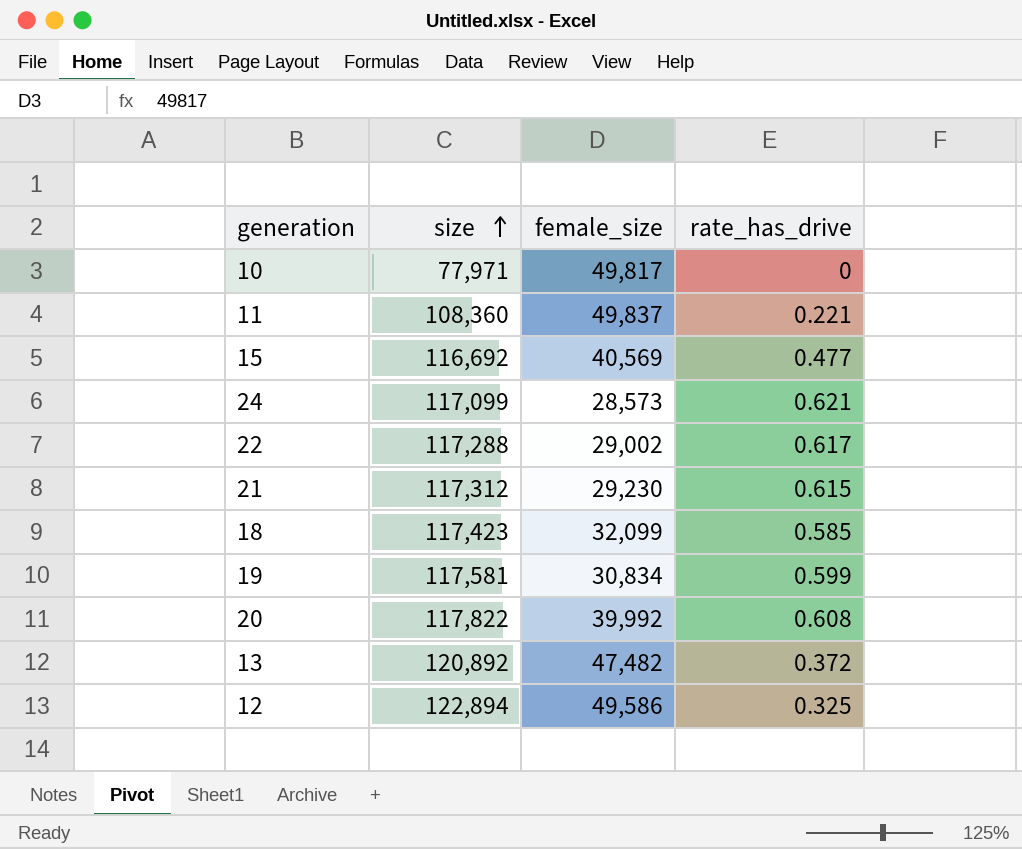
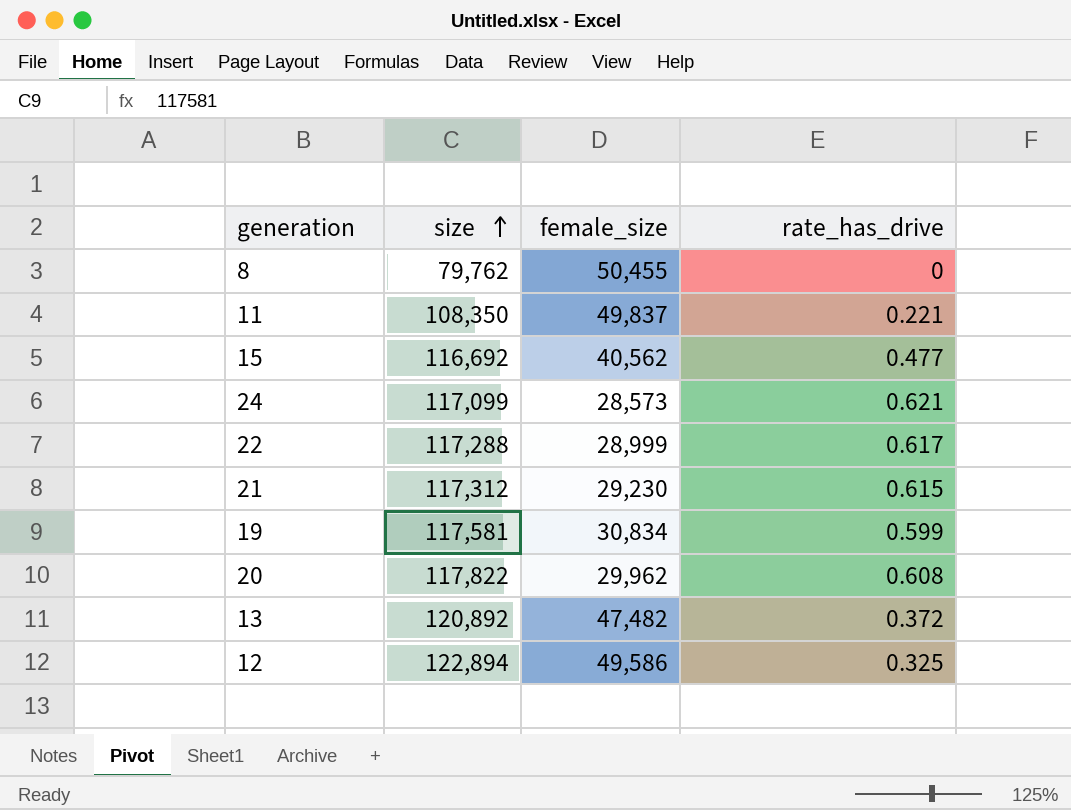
row 10: 77,971 | 49,817 | 0 -> none
row 18: 117,423 | 32,099 | 0.585 -> none
row 8: none -> 79,762 | 50,455 | 0
11 | size: 108,360 -> 108,350
15 | female_size: 40,569 -> 40,562
22 | female_size: 29,002 -> 28,999
20 | female_size: 39,992 -> 29,962

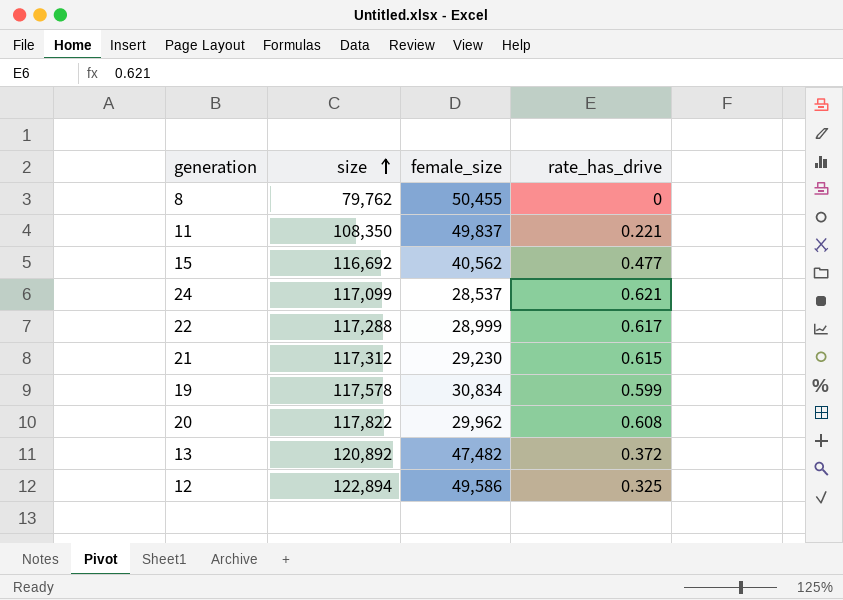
24 | female_size: 28,573 -> 28,537
19 | size: 117,581 -> 117,578

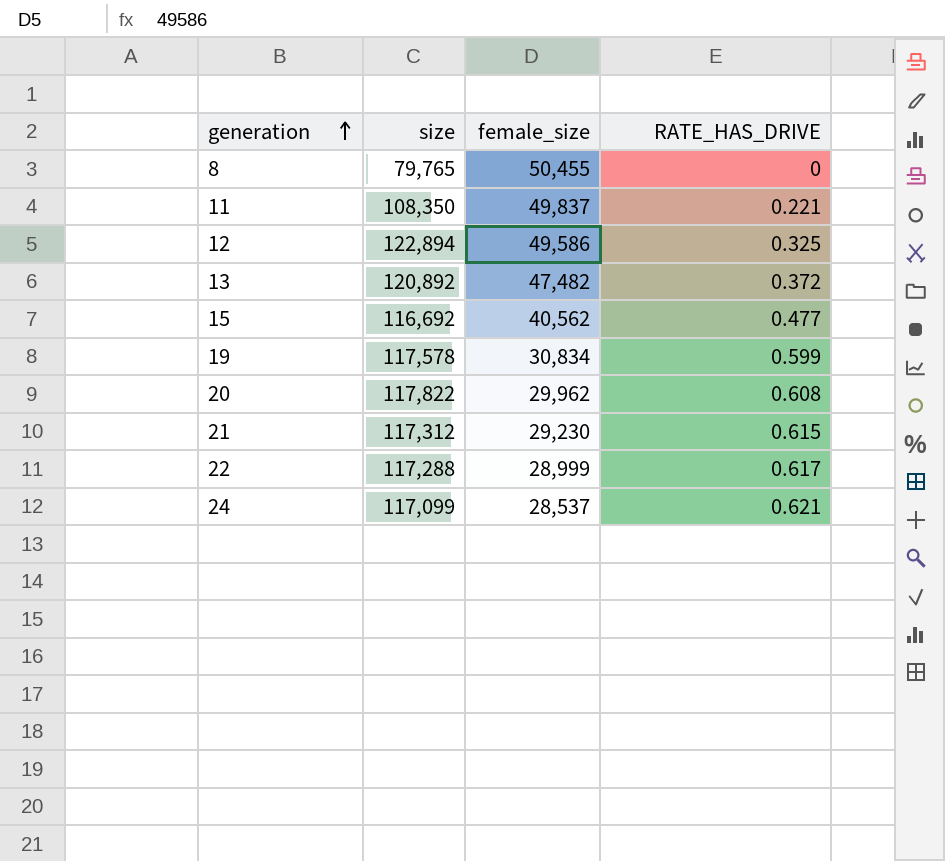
row order: size ascending -> generation ascending
column name: rate_has_drive -> RATE_HAS_DRIVE
8 | size: 79,762 -> 79,765

